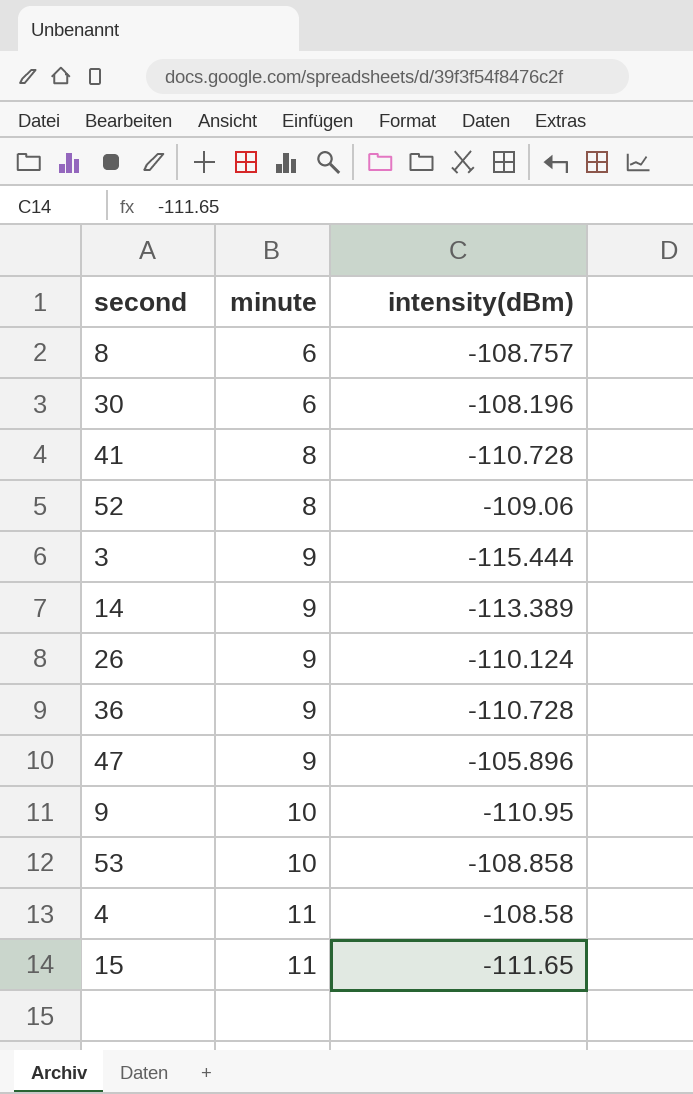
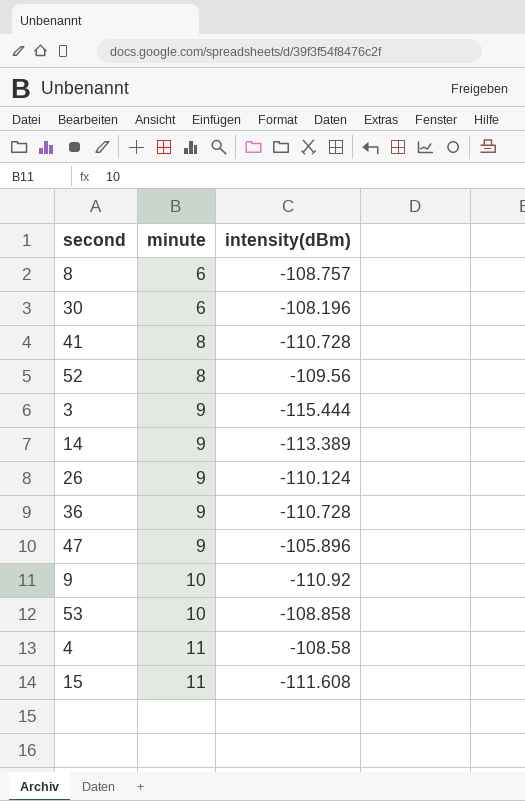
52 | intensity(dBm): -109.06 -> -109.56
9 | intensity(dBm): -110.95 -> -110.92
15 | intensity(dBm): -111.65 -> -111.608

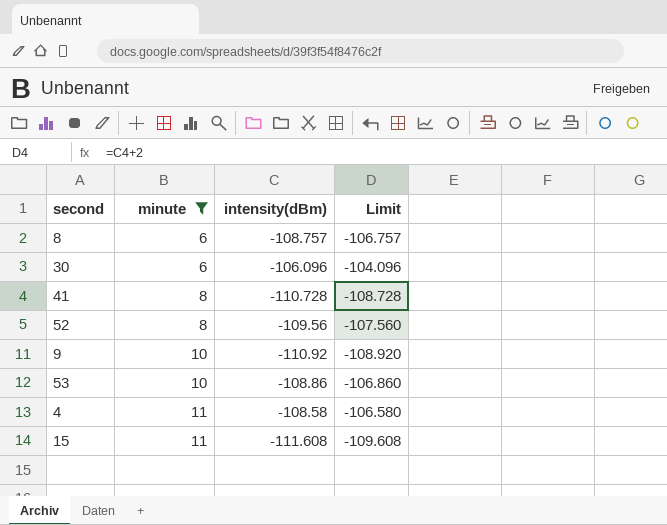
filter: none -> minute != 9
column Limit | formula: none -> [intensity(dBm)] + 2
30 | intensity(dBm): -108.196 -> -106.096
53 | intensity(dBm): -108.858 -> -108.86

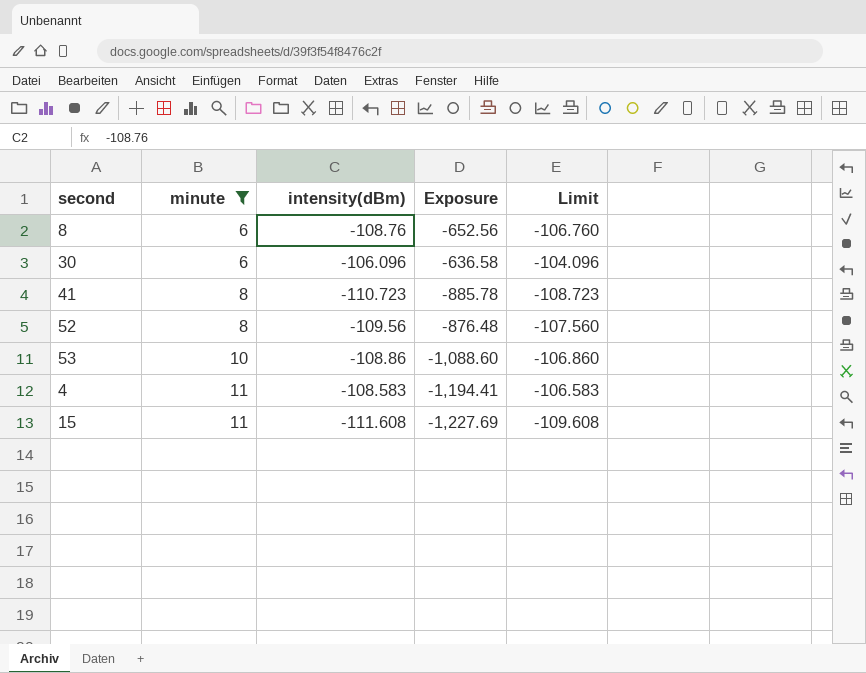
column Exposure | formula: none -> [minute] * [intensity(dBm)]
row 9: 10 | -110.92 | -108.920 -> none
8 | intensity(dBm): -108.757 -> -108.76
8 | Limit: -106.757 -> -106.760
41 | intensity(dBm): -110.728 -> -110.723
41 | Limit: -108.728 -> -108.723
4 | intensity(dBm): -108.58 -> -108.583
4 | Limit: -106.580 -> -106.583

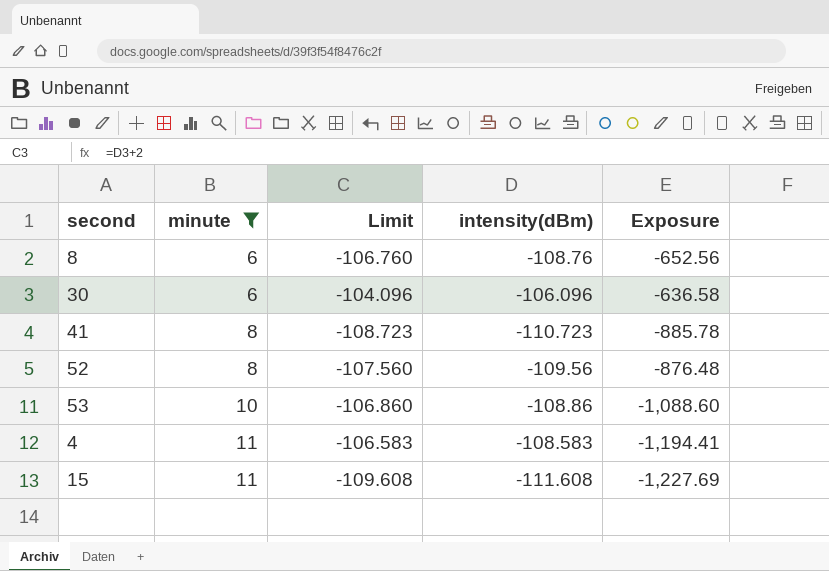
column Limit | position: 5 -> 3

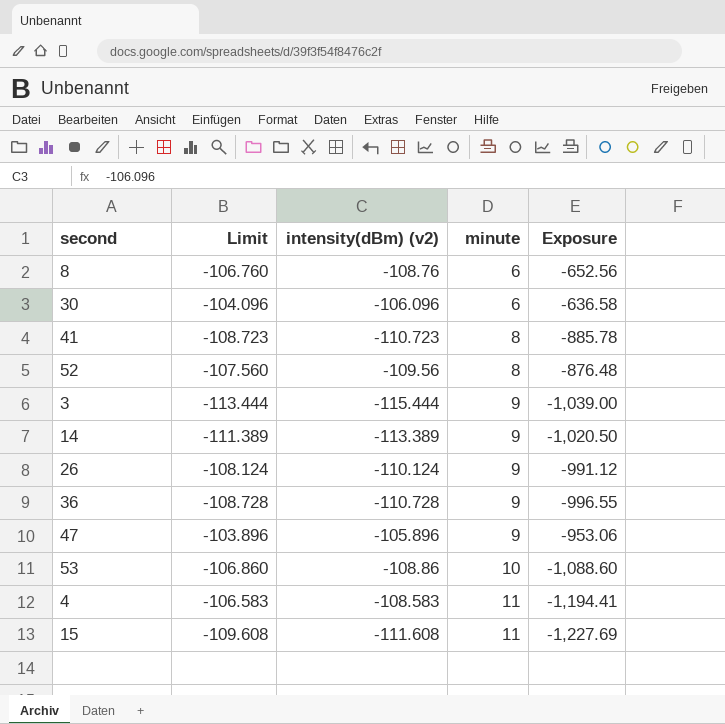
filter: minute != 9 -> none
column name: intensity(dBm) -> intensity(dBm) (v2)
column minute | position: 2 -> 4

